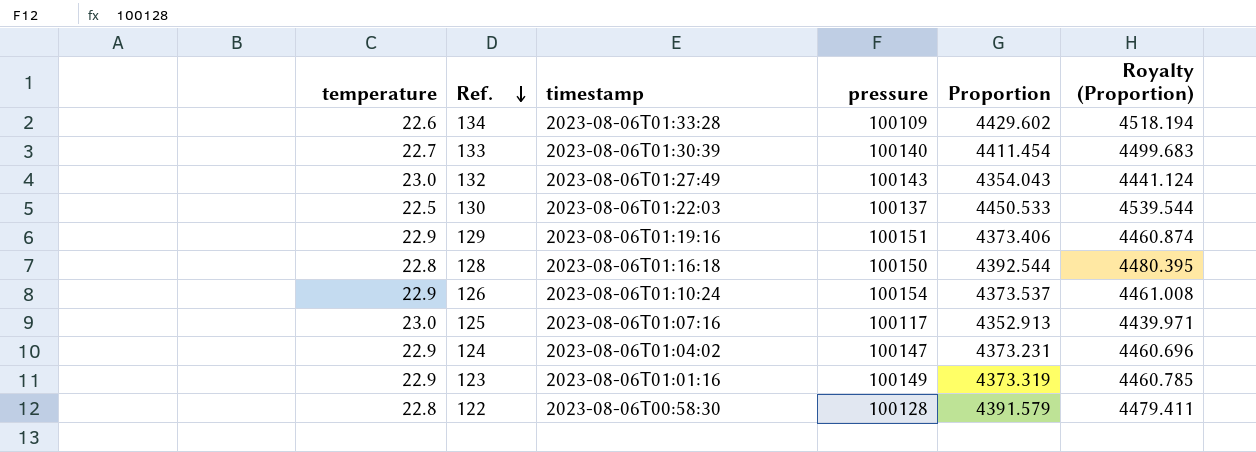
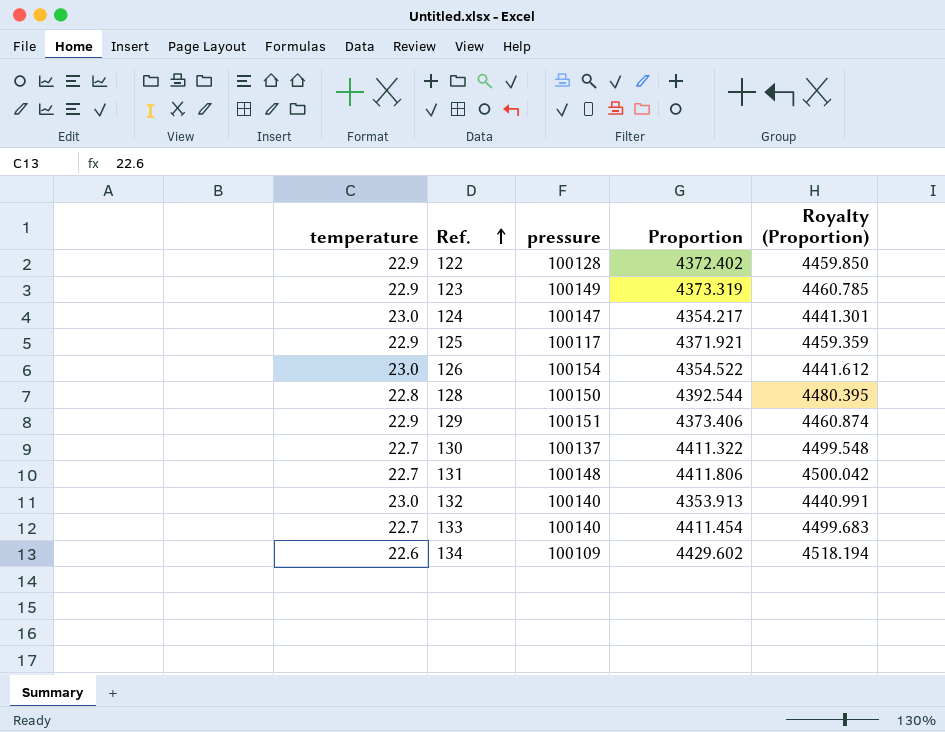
row order: Ref. descending -> Ref. ascending
column timestamp | position: 3 -> none
122 | temperature: 22.8 -> 22.9
122 | Proportion: 4391.579 -> 4372.402
122 | Royalty (Proportion): 4479.411 -> 4459.850
124 | temperature: 22.9 -> 23.0
124 | Proportion: 4373.231 -> 4354.217
124 | Royalty (Proportion): 4460.696 -> 4441.301
125 | temperature: 23.0 -> 22.9
125 | Proportion: 4352.913 -> 4371.921
125 | Royalty (Proportion): 4439.971 -> 4459.359
126 | temperature: 22.9 -> 23.0
126 | Proportion: 4373.537 -> 4354.522
126 | Royalty (Proportion): 4461.008 -> 4441.612
130 | temperature: 22.5 -> 22.7
130 | Proportion: 4450.533 -> 4411.322
130 | Royalty (Proportion): 4539.544 -> 4499.548
row 131: none -> 22.7 | 100148 | 4411.806 | 4500.042
132 | pressure: 100143 -> 100140
132 | Proportion: 4354.043 -> 4353.913
132 | Royalty (Proportion): 4441.124 -> 4440.991

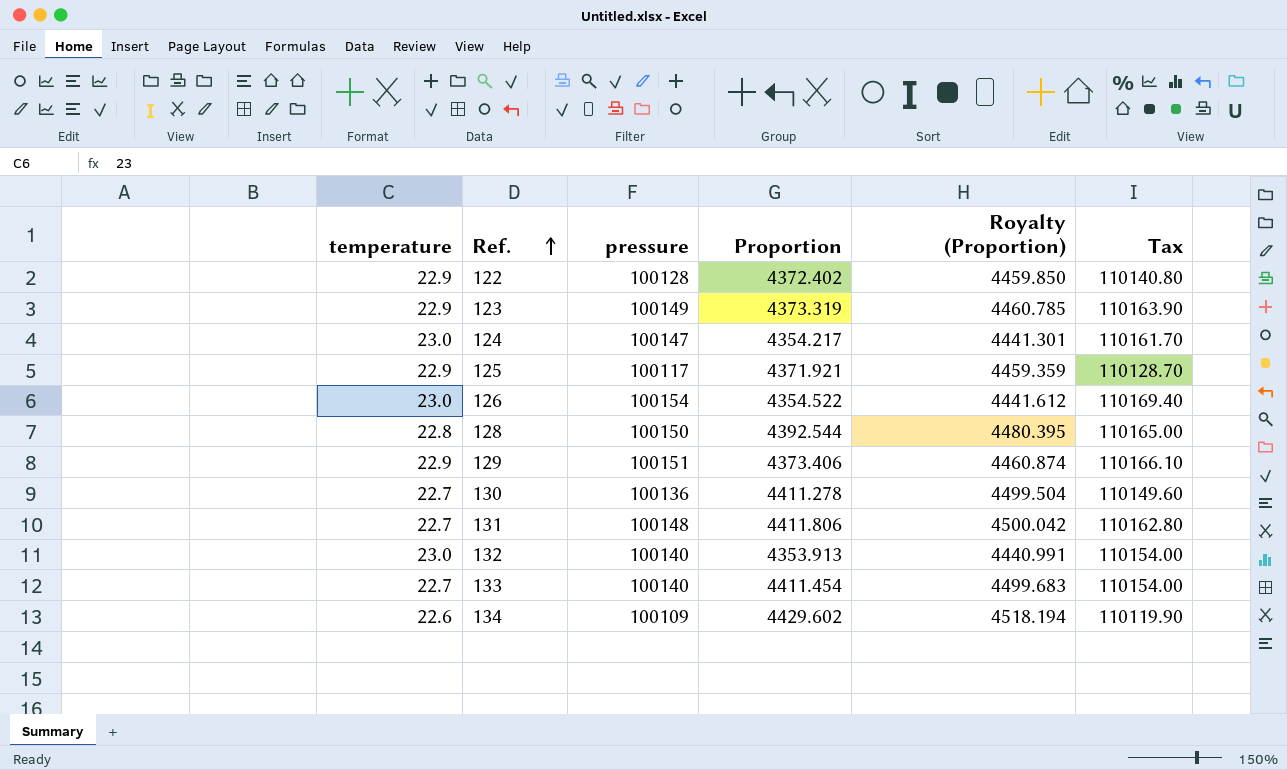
column Tax | formula: none -> [pressure] * 1.1
130 | pressure: 100137 -> 100136
130 | Proportion: 4411.322 -> 4411.278
130 | Royalty (Proportion): 4499.548 -> 4499.504

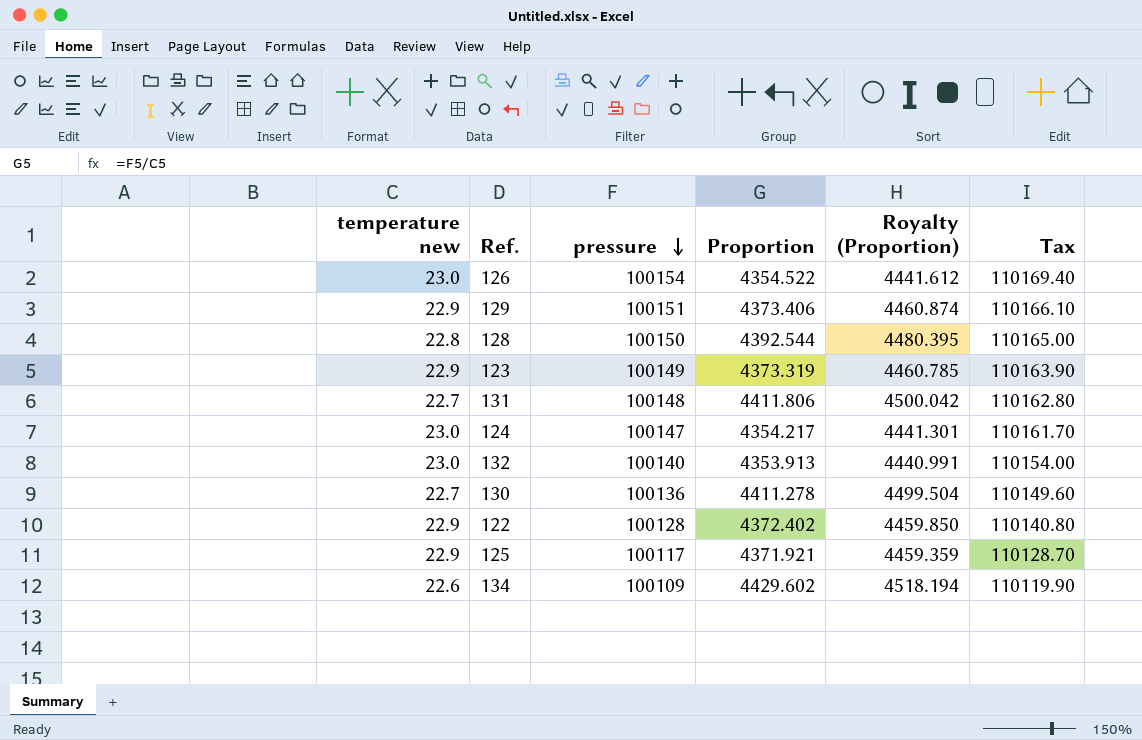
row order: Ref. ascending -> pressure descending
column name: temperature -> temperature new
row 133: 22.7 | 100140 | 4411.454 | 4499.683 | 110154.00 -> none

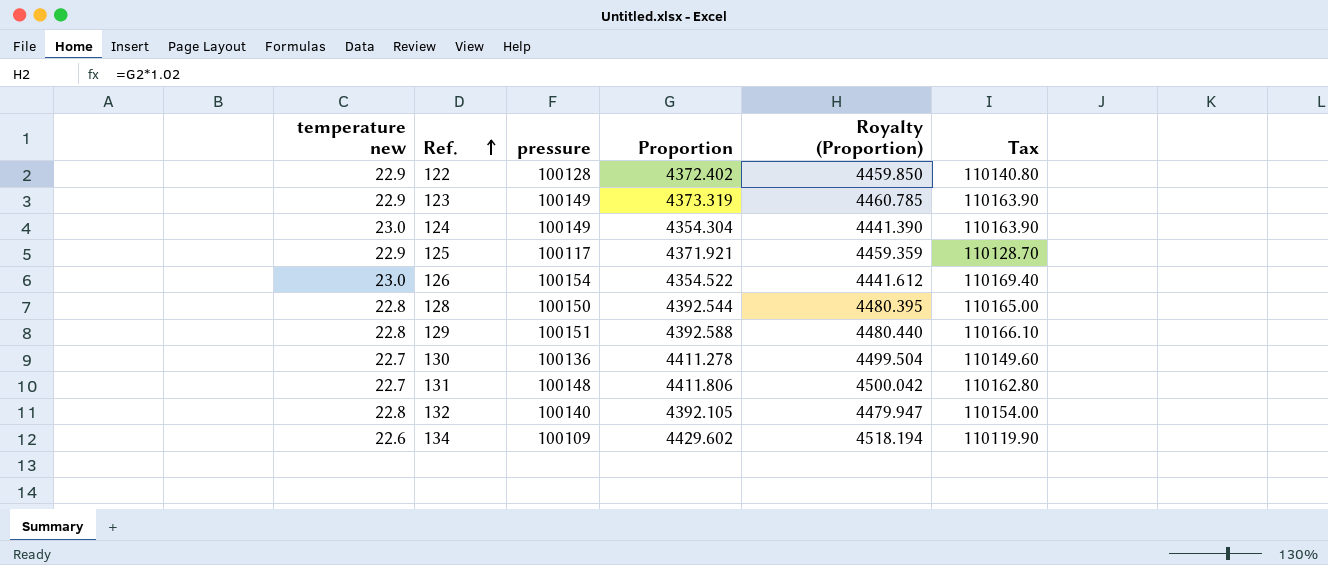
row order: pressure descending -> Ref. ascending
124 | pressure: 100147 -> 100149
124 | Proportion: 4354.217 -> 4354.304
124 | Royalty (Proportion): 4441.301 -> 4441.390
124 | Tax: 110161.70 -> 110163.90
129 | temperature new: 22.9 -> 22.8
129 | Proportion: 4373.406 -> 4392.588
129 | Royalty (Proportion): 4460.874 -> 4480.440
132 | temperature new: 23.0 -> 22.8
132 | Proportion: 4353.913 -> 4392.105
132 | Royalty (Proportion): 4440.991 -> 4479.947

